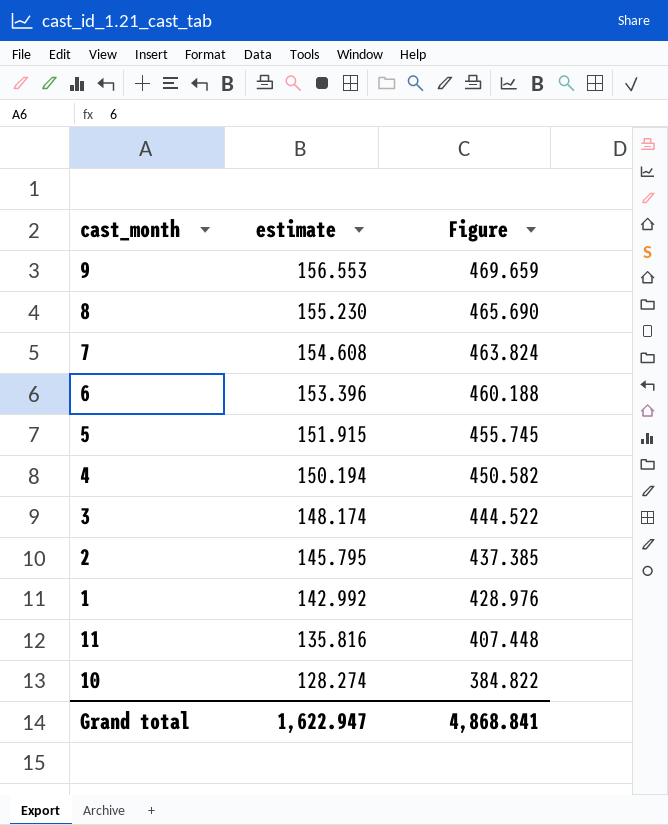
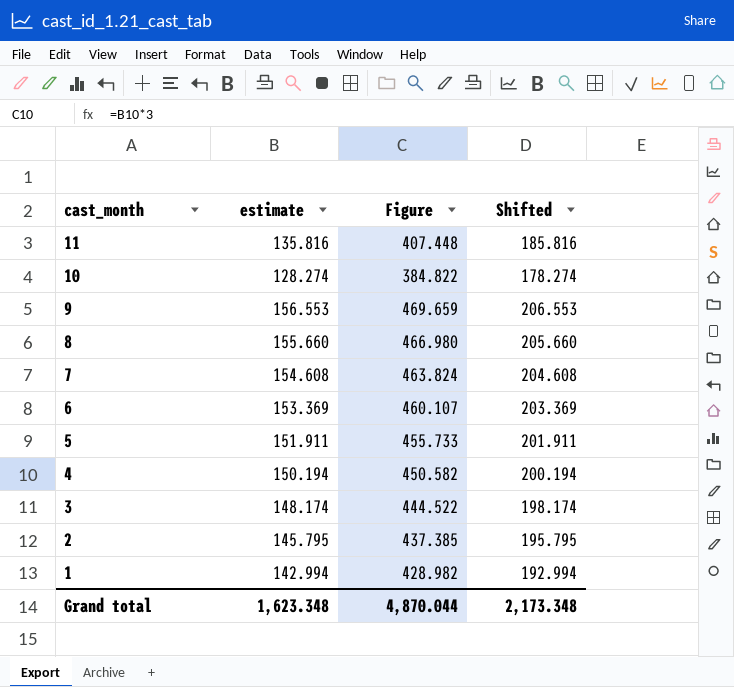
row order: estimate descending -> cast_month descending
column Shifted | formula: none -> [estimate] + 50
8 | estimate: 155.230 -> 155.660
8 | Figure: 465.690 -> 466.980
6 | estimate: 153.396 -> 153.369
6 | Figure: 460.188 -> 460.107
5 | estimate: 151.915 -> 151.911
5 | Figure: 455.745 -> 455.733
1 | estimate: 142.992 -> 142.994
1 | Figure: 428.976 -> 428.982
Grand total | estimate: 1,622.947 -> 1,623.348
Grand total | Figure: 4,868.841 -> 4,870.044

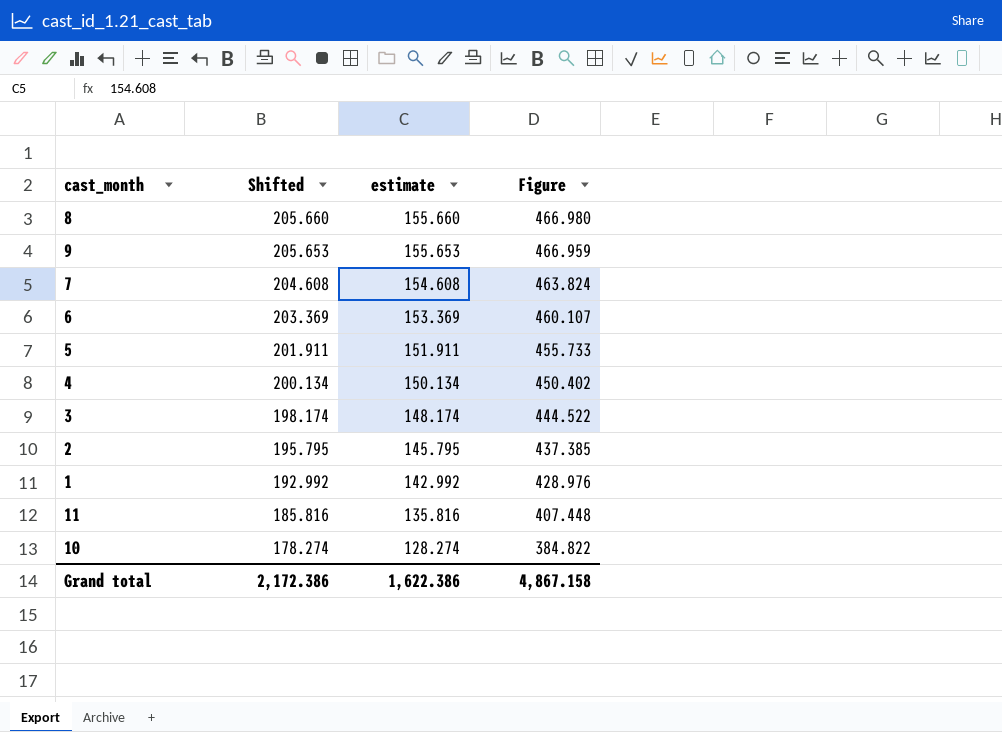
row order: cast_month descending -> Shifted descending
column Shifted | position: 4 -> 2
9 | Shifted: 206.553 -> 205.653
9 | estimate: 156.553 -> 155.653
9 | Figure: 469.659 -> 466.959
4 | Shifted: 200.194 -> 200.134
4 | estimate: 150.194 -> 150.134
4 | Figure: 450.582 -> 450.402
1 | Shifted: 192.994 -> 192.992
1 | estimate: 142.994 -> 142.992
1 | Figure: 428.982 -> 428.976
Grand total | Shifted: 2,173.348 -> 2,172.386
Grand total | estimate: 1,623.348 -> 1,622.386
Grand total | Figure: 4,870.044 -> 4,867.158

